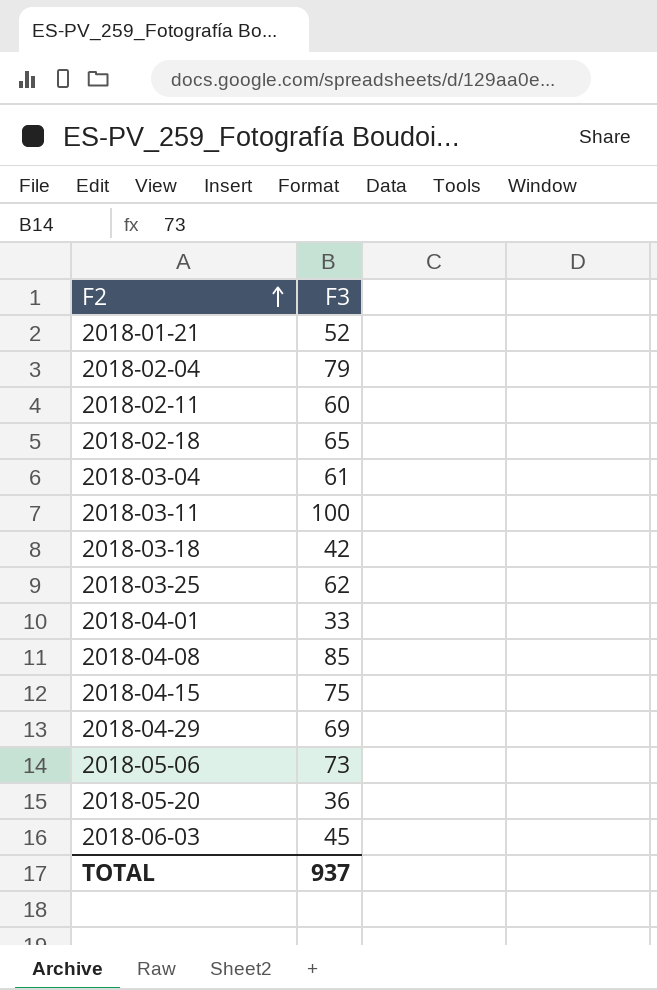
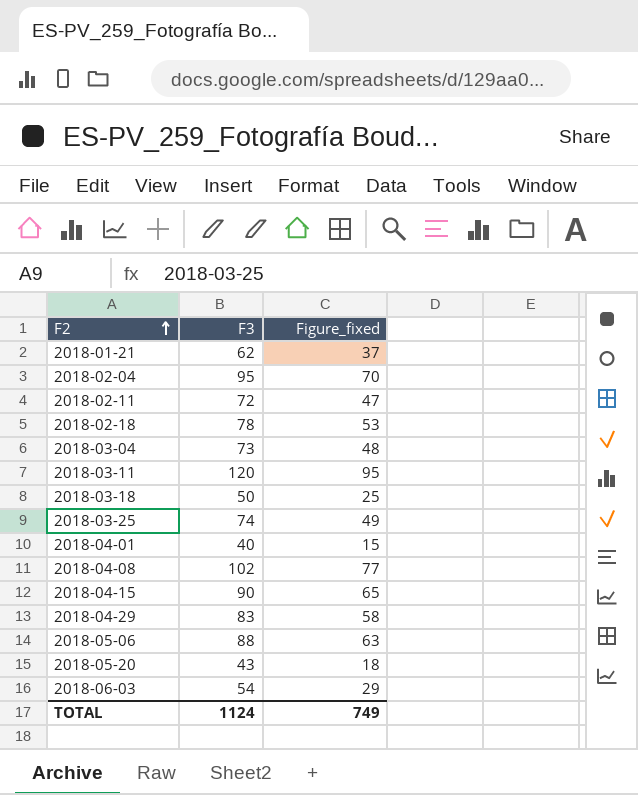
column Figure_fixed | formula: none -> [F3] - 25
2018-01-21 | F3: 52 -> 62
2018-02-04 | F3: 79 -> 95
2018-02-11 | F3: 60 -> 72
2018-02-18 | F3: 65 -> 78
2018-03-04 | F3: 61 -> 73
2018-03-11 | F3: 100 -> 120
2018-03-18 | F3: 42 -> 50
2018-03-25 | F3: 62 -> 74
2018-04-01 | F3: 33 -> 40
2018-04-08 | F3: 85 -> 102
2018-04-15 | F3: 75 -> 90
2018-04-29 | F3: 69 -> 83
2018-05-06 | F3: 73 -> 88
2018-05-20 | F3: 36 -> 43
2018-06-03 | F3: 45 -> 54
TOTAL | F3: 937 -> 1124

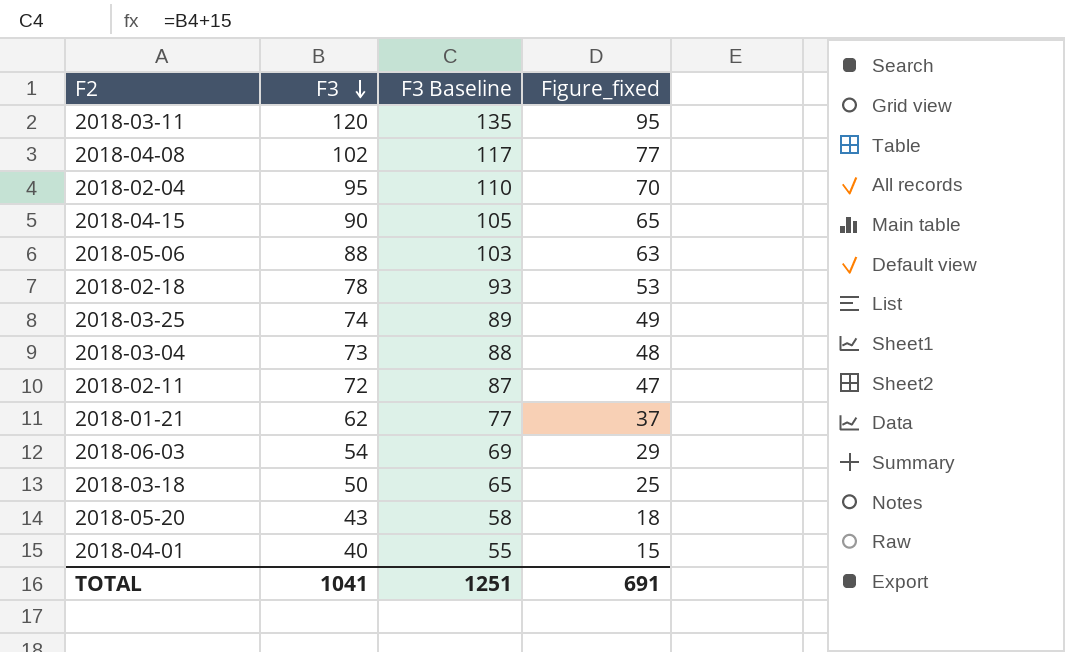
row order: F2 ascending -> F3 descending
column F3 Baseline | formula: none -> [F3] + 15
row 2018-04-29: 83 | 58 -> none
TOTAL | F3: 1124 -> 1041
TOTAL | Figure_fixed: 749 -> 691

